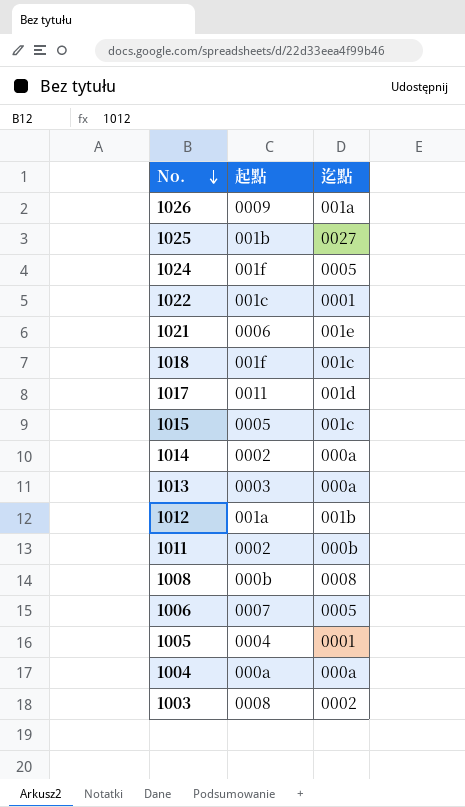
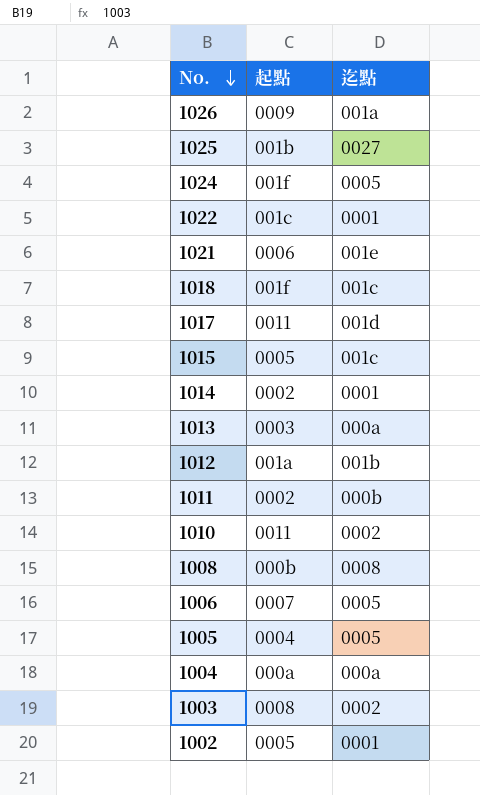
1014 | 迄點: 000a -> 0001
row 1010: none -> 0011 | 0002
1005 | 迄點: 0001 -> 0005
row 1002: none -> 0005 | 0001

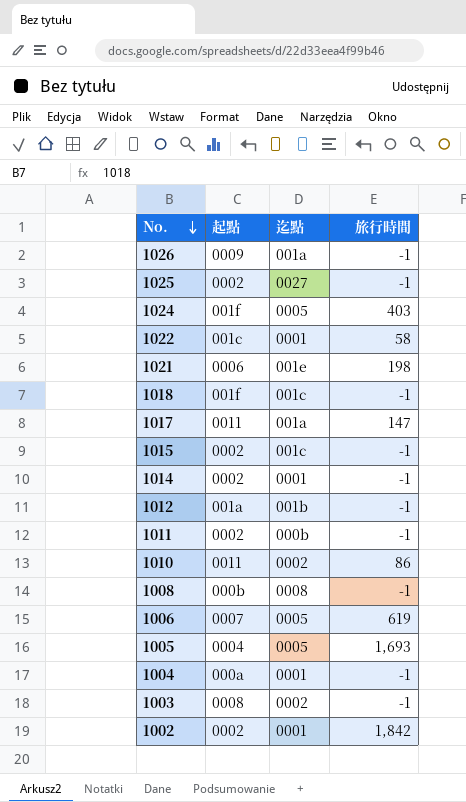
column 旅行時間 | position: none -> 4
row 1013: 0003 | 000a -> none
1025 | 起點: 001b -> 0002
1017 | 迄點: 001d -> 001a
1015 | 起點: 0005 -> 0002
1004 | 迄點: 000a -> 0001
1002 | 起點: 0005 -> 0002

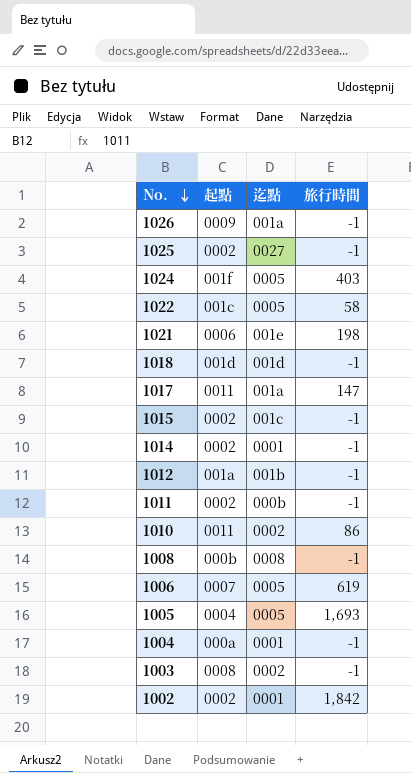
1022 | 迄點: 0001 -> 0005
1018 | 起點: 001f -> 001d
1018 | 迄點: 001c -> 001d

